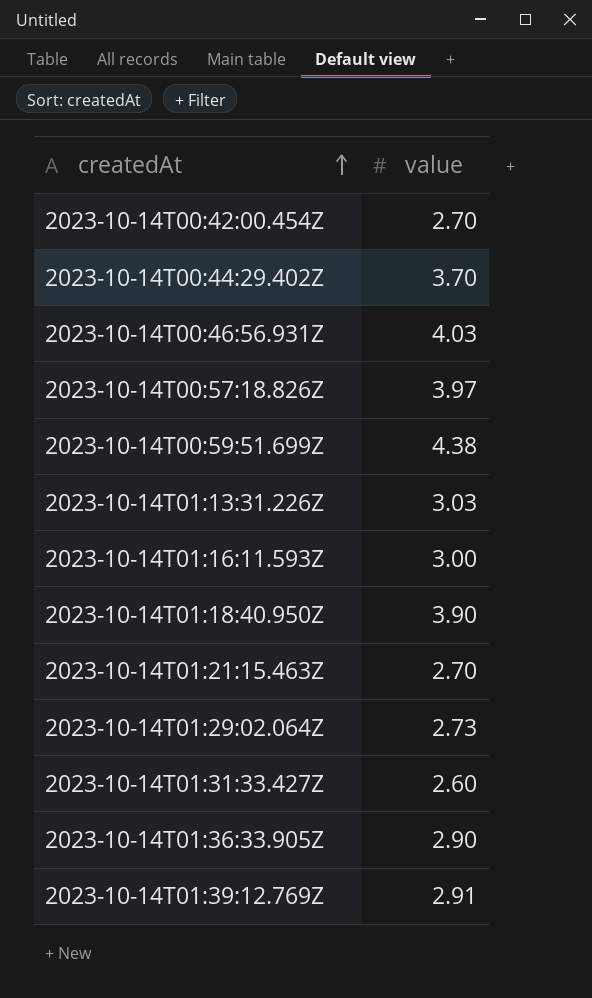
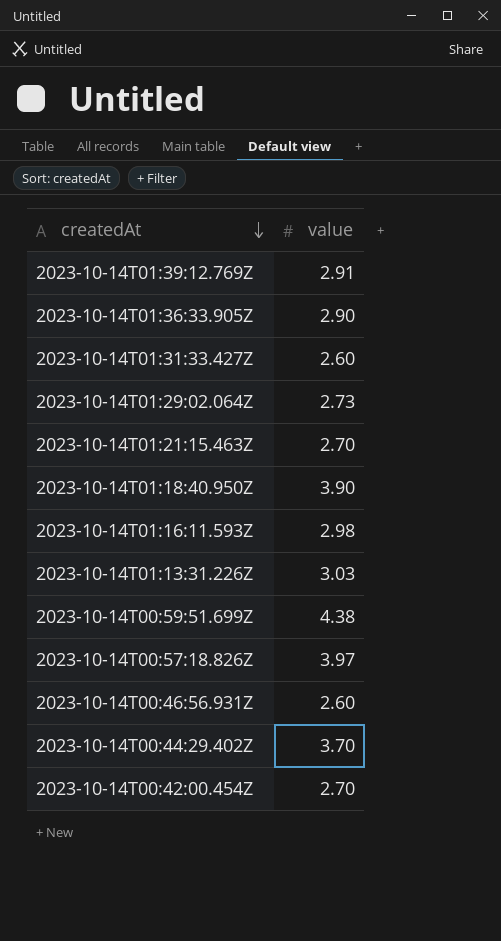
row order: createdAt ascending -> createdAt descending
2023-10-14T01:16:11.593Z | value: 3.00 -> 2.98
2023-10-14T00:46:56.931Z | value: 4.03 -> 2.60

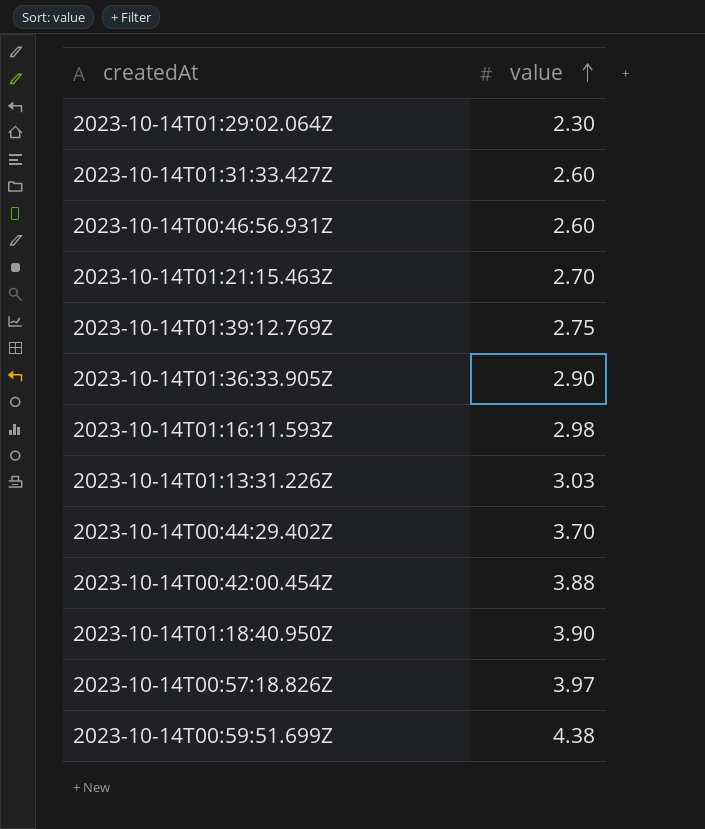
row order: createdAt descending -> value ascending
2023-10-14T01:29:02.064Z | value: 2.73 -> 2.30
2023-10-14T01:39:12.769Z | value: 2.91 -> 2.75
2023-10-14T00:42:00.454Z | value: 2.70 -> 3.88

